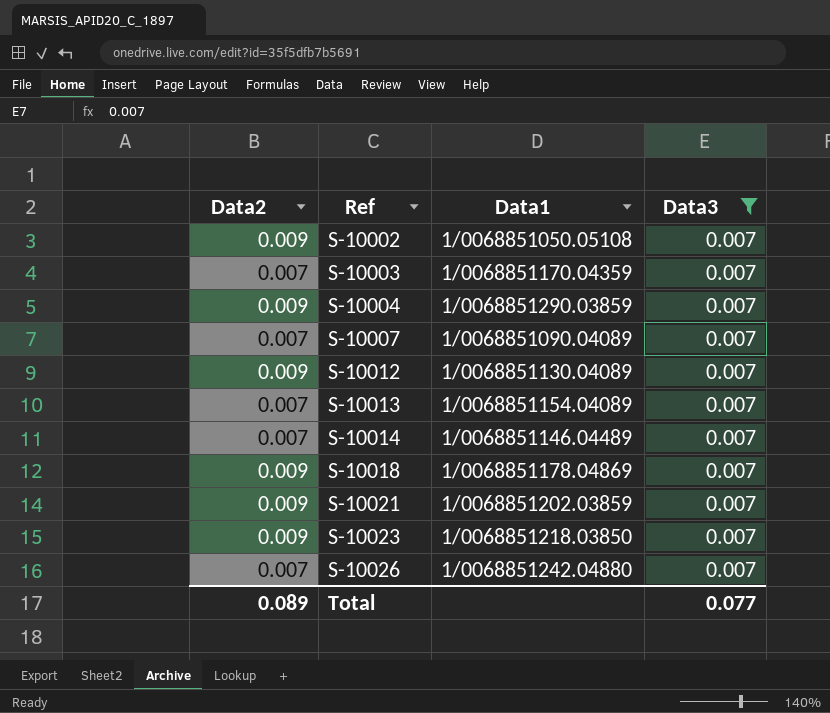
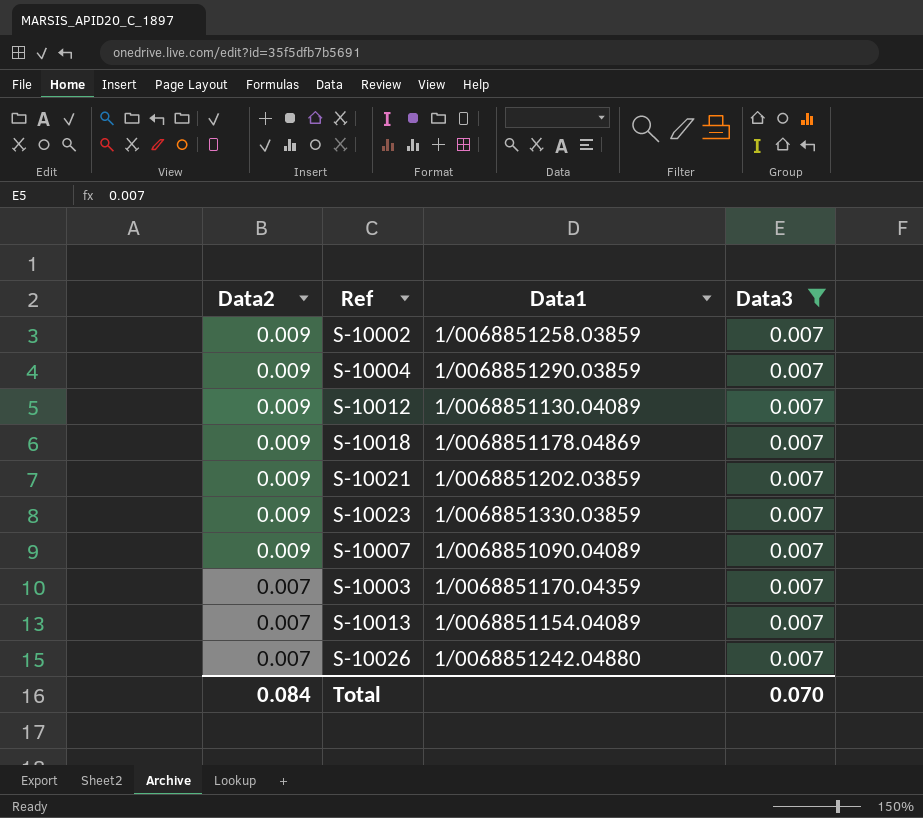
row order: Ref ascending -> Data2 descending
row S-10014: 0.007 | 1/0068851146.04489 | 0.007 -> none
S-10002 | Data1: 1/0068851050.05108 -> 1/0068851258.03859
S-10023 | Data1: 1/0068851218.03850 -> 1/0068851330.03859
S-10007 | Data2: 0.007 -> 0.009
Total | Data2: 0.089 -> 0.084
Total | Data3: 0.077 -> 0.070

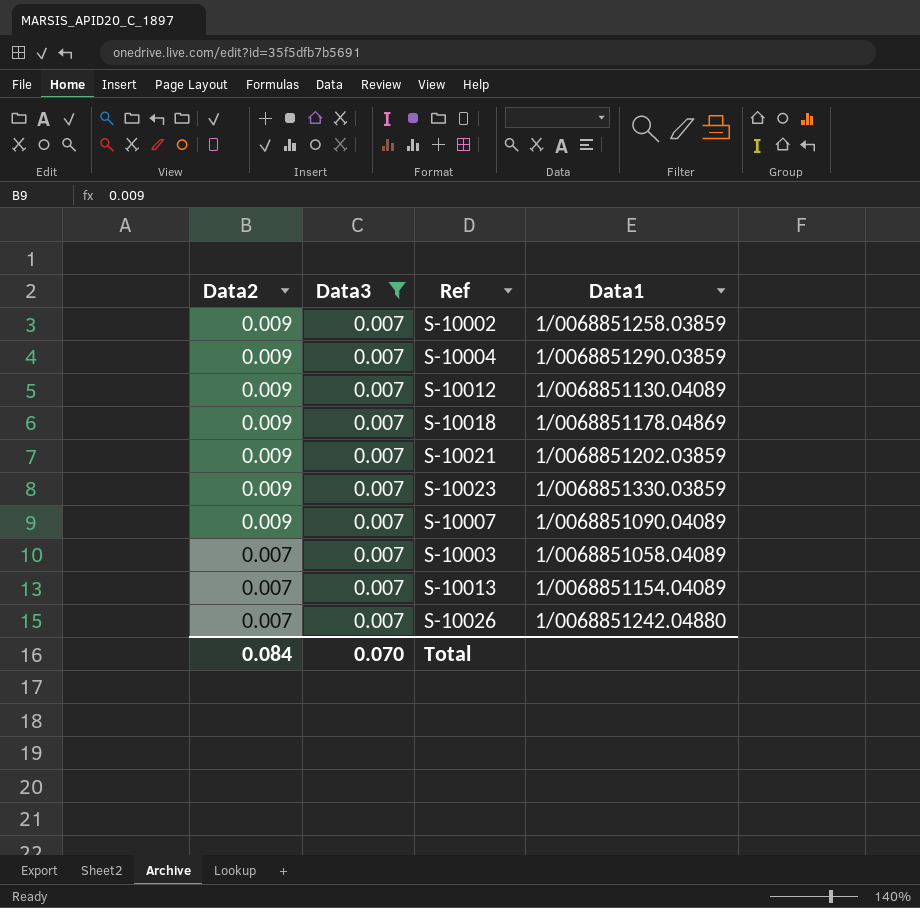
column Data3 | position: 4 -> 2
S-10003 | Data1: 1/0068851170.04359 -> 1/0068851058.04089

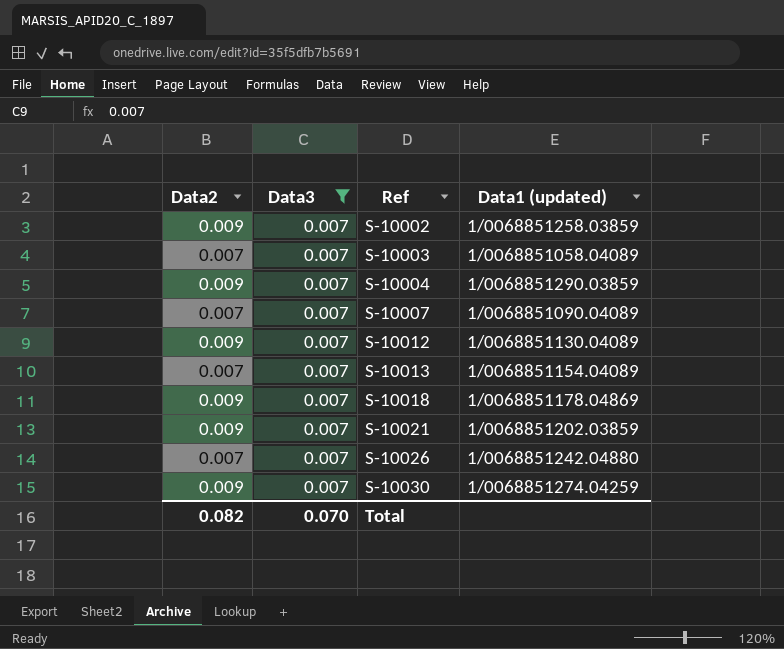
row order: Data2 descending -> Ref ascending
column name: Data1 -> Data1 (updated)
row S-10023: 0.009 | 0.007 | 1/0068851330.03859 -> none
S-10007 | Data2: 0.009 -> 0.007
row S-10030: none -> 0.009 | 0.007 | 1/0068851274.04259
Total | Data2: 0.084 -> 0.082

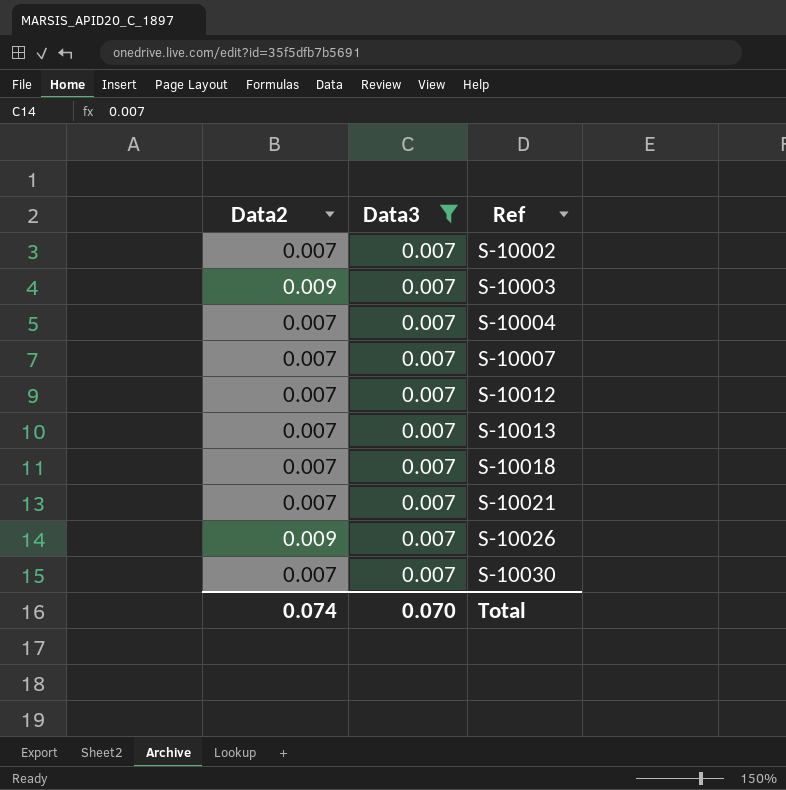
column Data1 (updated) | position: 4 -> none
S-10002 | Data2: 0.009 -> 0.007
S-10003 | Data2: 0.007 -> 0.009
S-10004 | Data2: 0.009 -> 0.007
S-10012 | Data2: 0.009 -> 0.007
S-10018 | Data2: 0.009 -> 0.007
S-10021 | Data2: 0.009 -> 0.007
S-10026 | Data2: 0.007 -> 0.009
S-10030 | Data2: 0.009 -> 0.007
Total | Data2: 0.082 -> 0.074

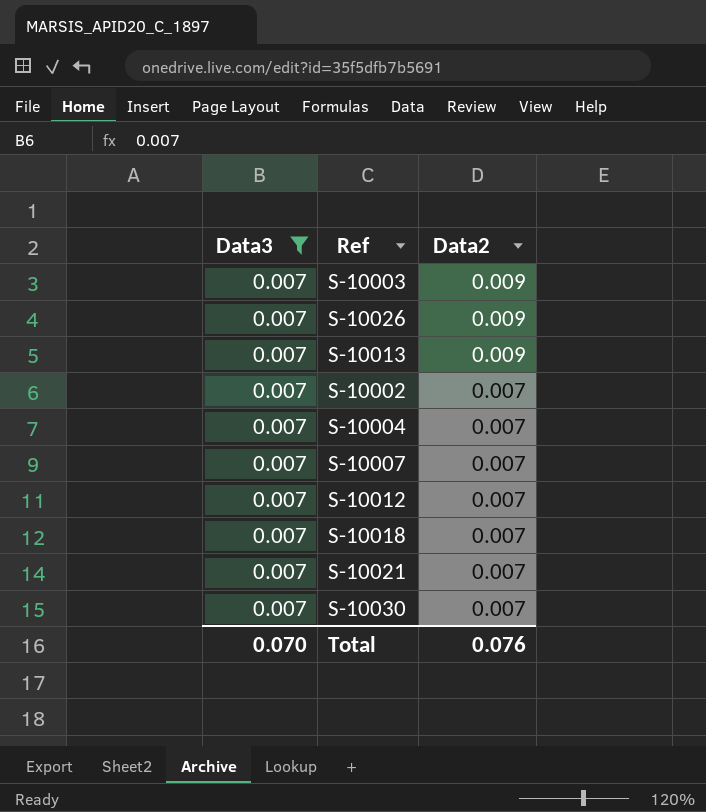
row order: Ref ascending -> Data2 descending
column Data2 | position: 1 -> 3
S-10013 | Data2: 0.007 -> 0.009
Total | Data2: 0.074 -> 0.076

